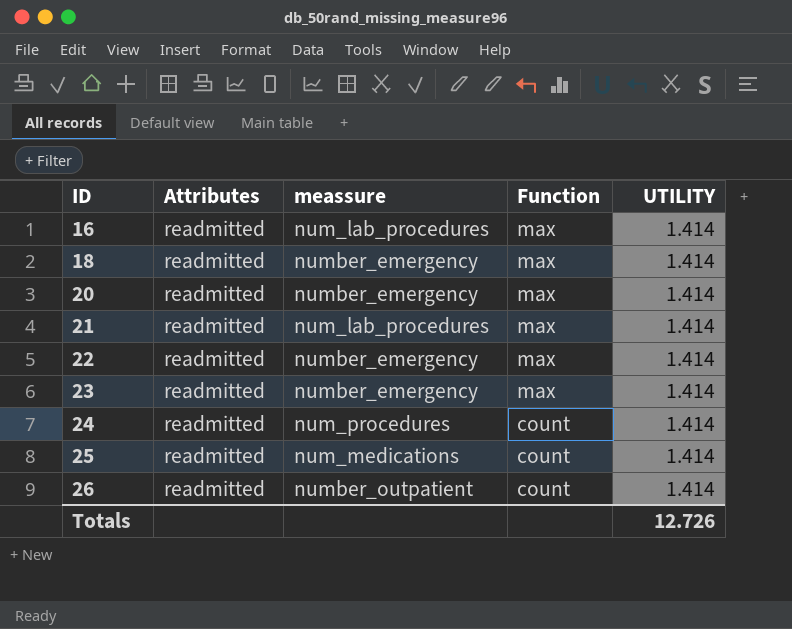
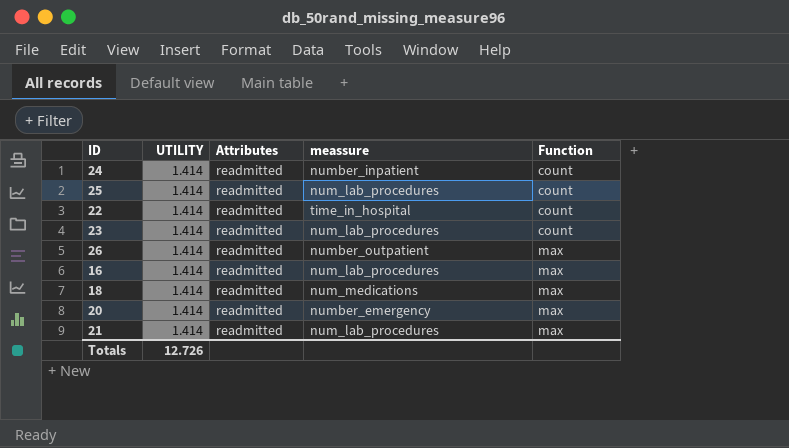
row order: ID ascending -> Function ascending
column UTILITY | position: 5 -> 2
24 | meassure: num_procedures -> number_inpatient
25 | meassure: num_medications -> num_lab_procedures
22 | meassure: number_emergency -> time_in_hospital
22 | Function: max -> count
23 | meassure: number_emergency -> num_lab_procedures
23 | Function: max -> count
26 | Function: count -> max
18 | meassure: number_emergency -> num_medications

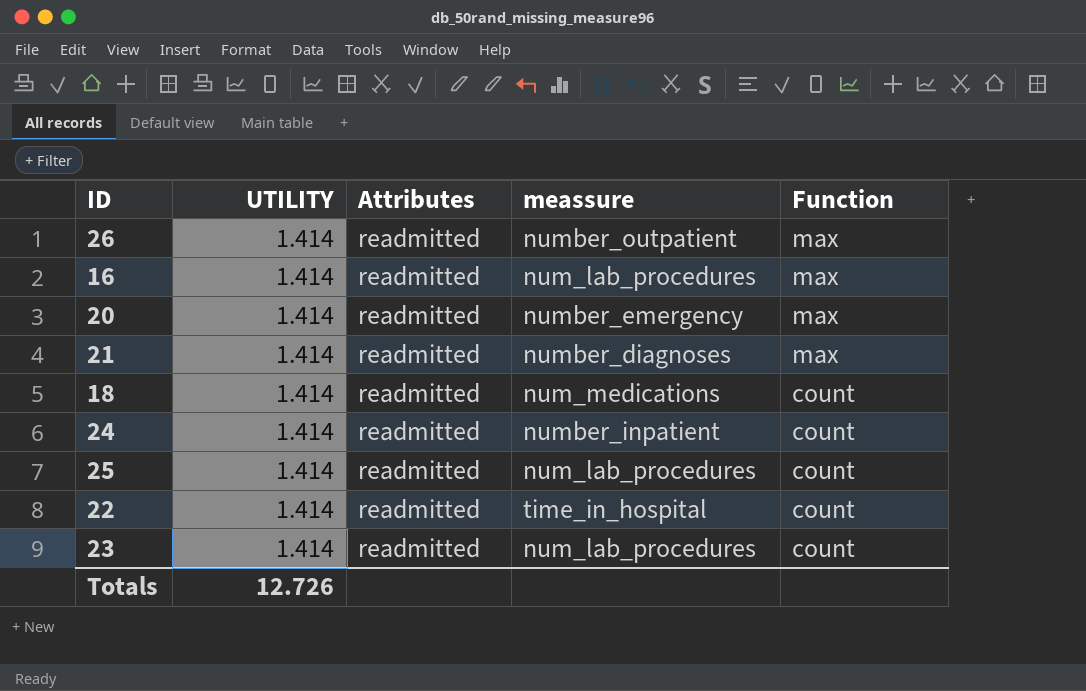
row order: Function ascending -> Function descending
21 | meassure: num_lab_procedures -> number_diagnoses
18 | Function: max -> count

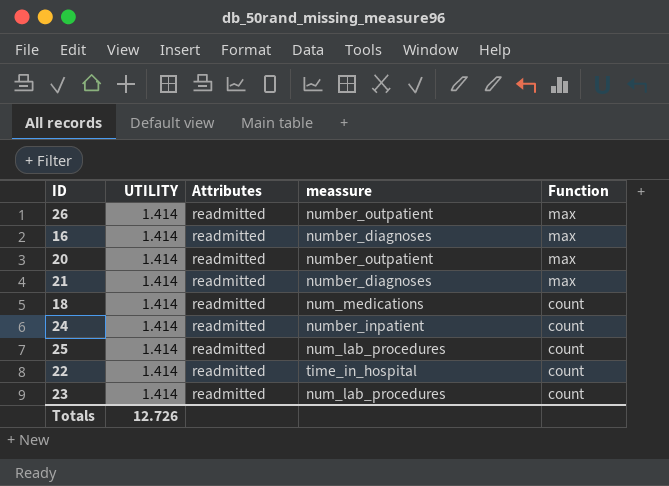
16 | meassure: num_lab_procedures -> number_diagnoses
20 | meassure: number_emergency -> number_outpatient

